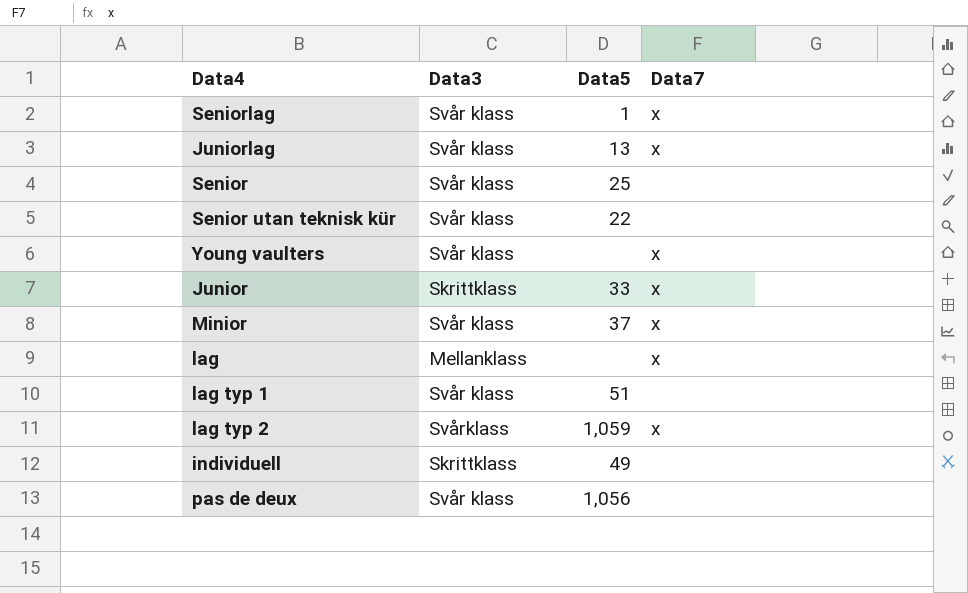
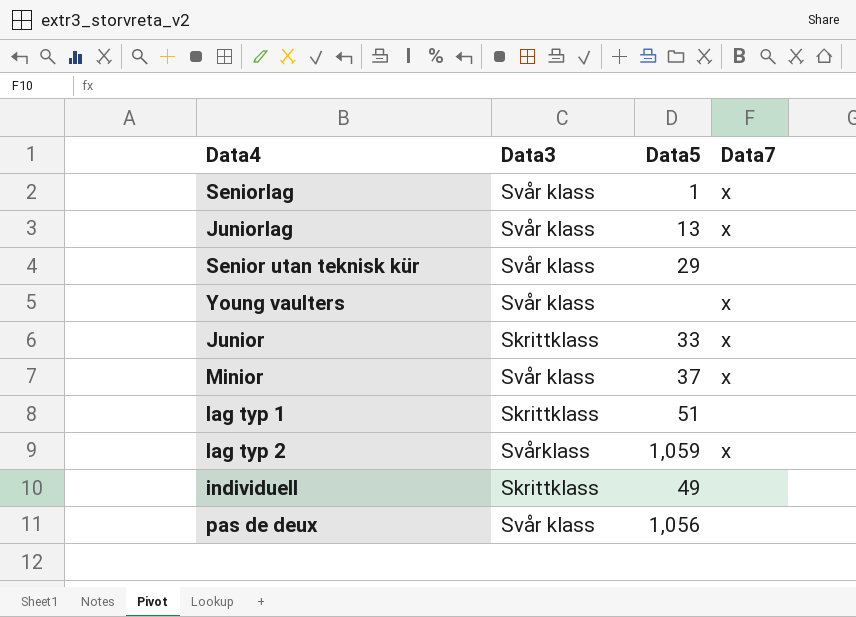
row Senior: Svår klass | 25 | none -> none
row lag: Mellanklass | none | x -> none
Senior utan teknisk kür | Data5: 22 -> 29
lag typ 1 | Data3: Svår klass -> Skrittklass

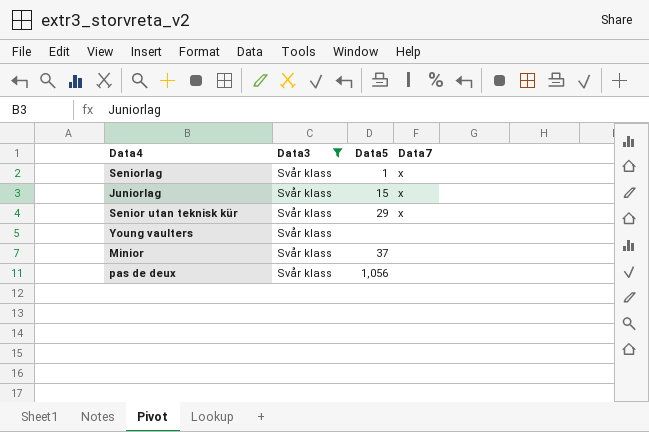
filter: none -> Data3 = Svår klass
Juniorlag | Data5: 13 -> 15
Senior utan teknisk kür | Data7: none -> x
Young vaulters | Data7: x -> none
Minior | Data7: x -> none

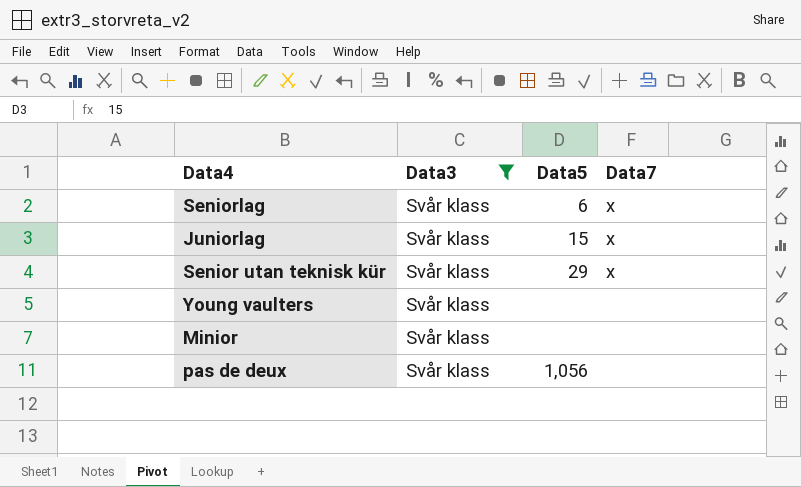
Seniorlag | Data5: 1 -> 6
Minior | Data5: 37 -> none

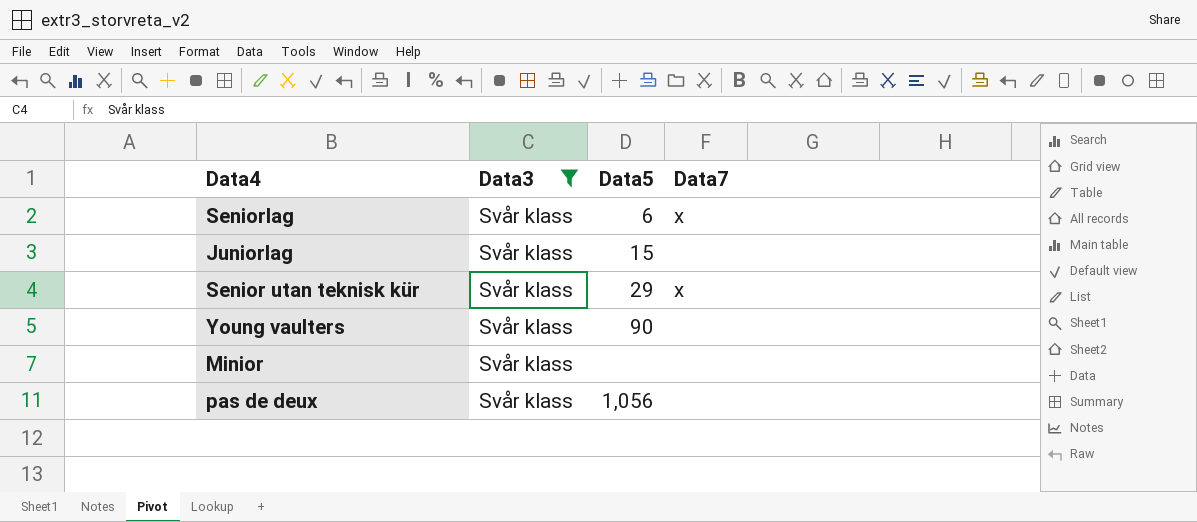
Juniorlag | Data7: x -> none
Young vaulters | Data5: none -> 90

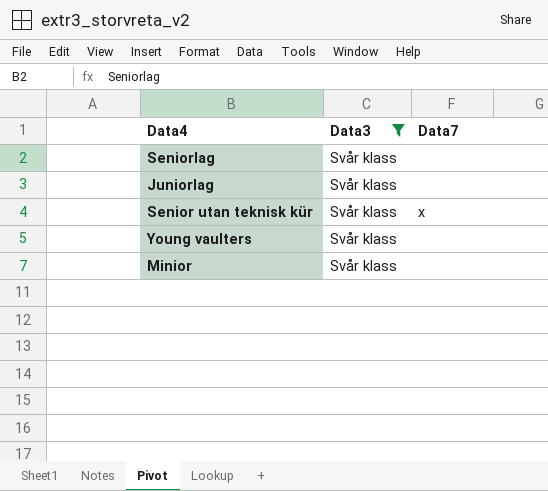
column Data5 | position: 3 -> none
row pas de deux: Svår klass | 1,056 | none -> none
Seniorlag | Data7: x -> none

